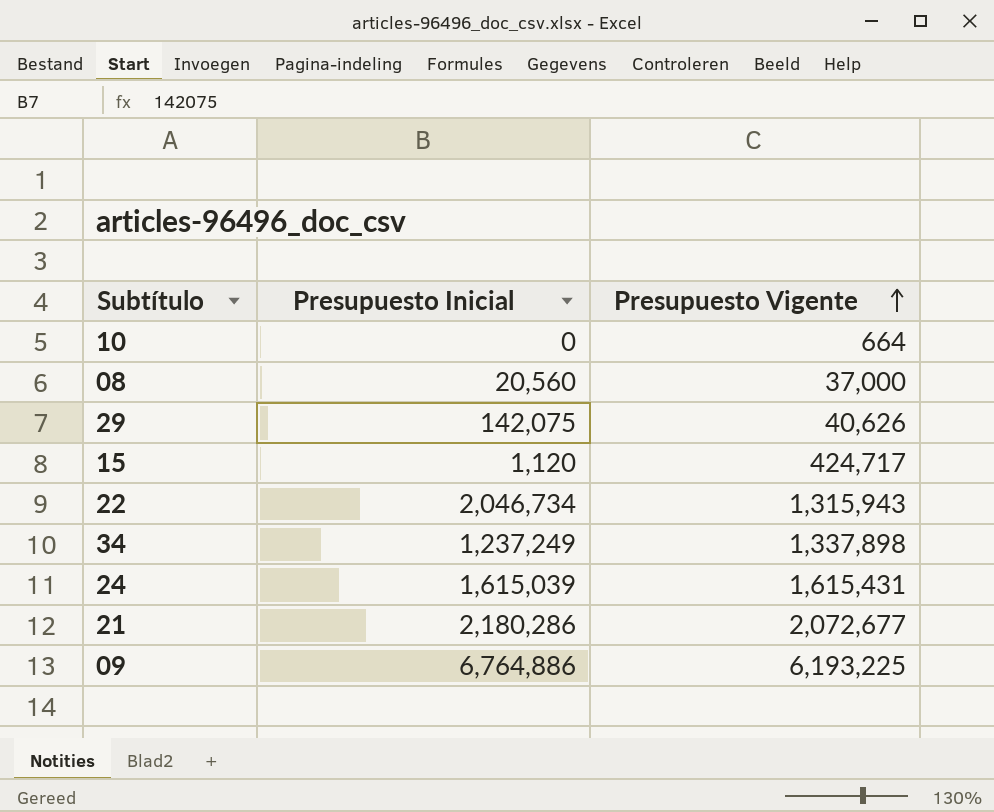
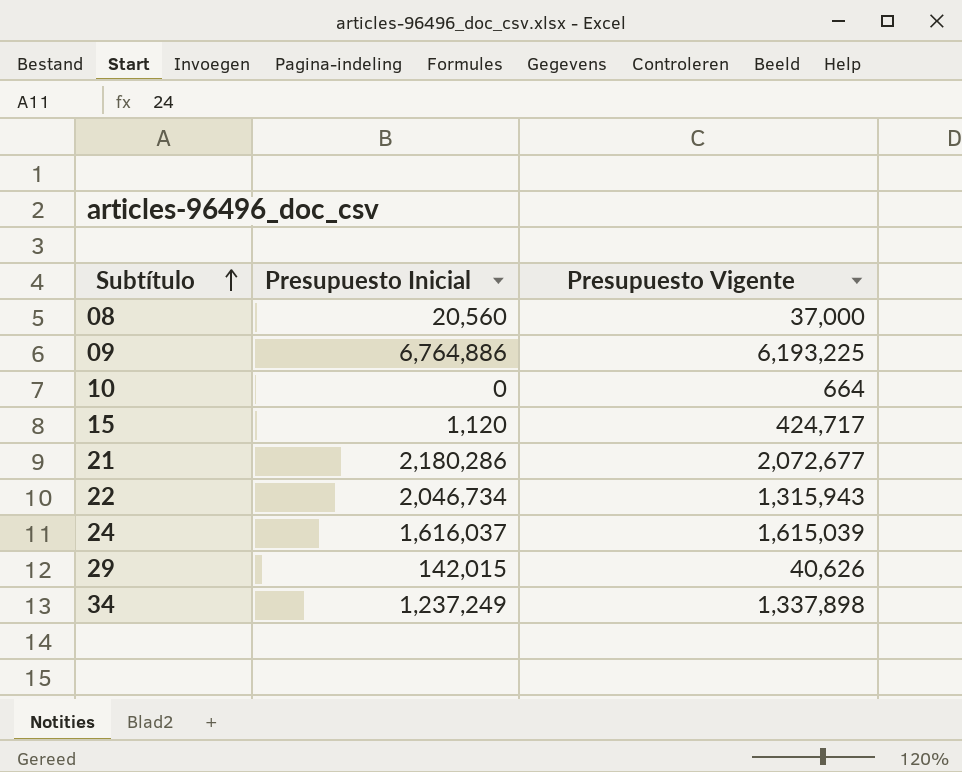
row order: Presupuesto Vigente ascending -> Subtítulo ascending
24 | Presupuesto Inicial: 1,615,039 -> 1,616,037
24 | Presupuesto Vigente: 1,615,431 -> 1,615,039
29 | Presupuesto Inicial: 142,075 -> 142,015

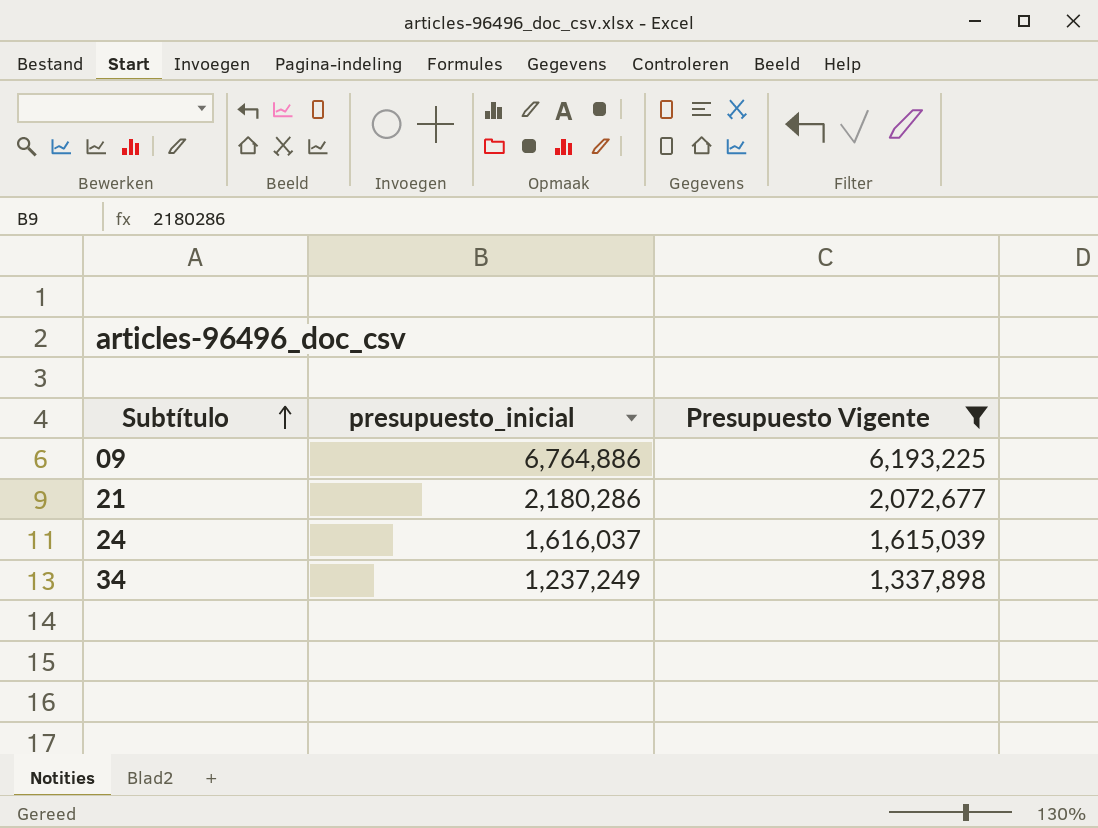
filter: none -> Presupuesto Vigente >= 1,337,898
column name: Presupuesto Inicial -> presupuesto_inicial

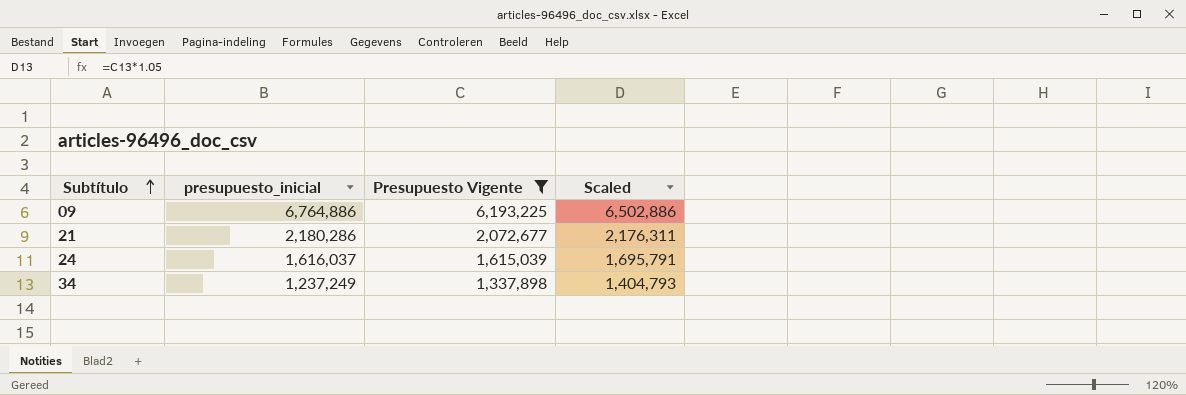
column Scaled | formula: none -> [Presupuesto Vigente] * 1.05

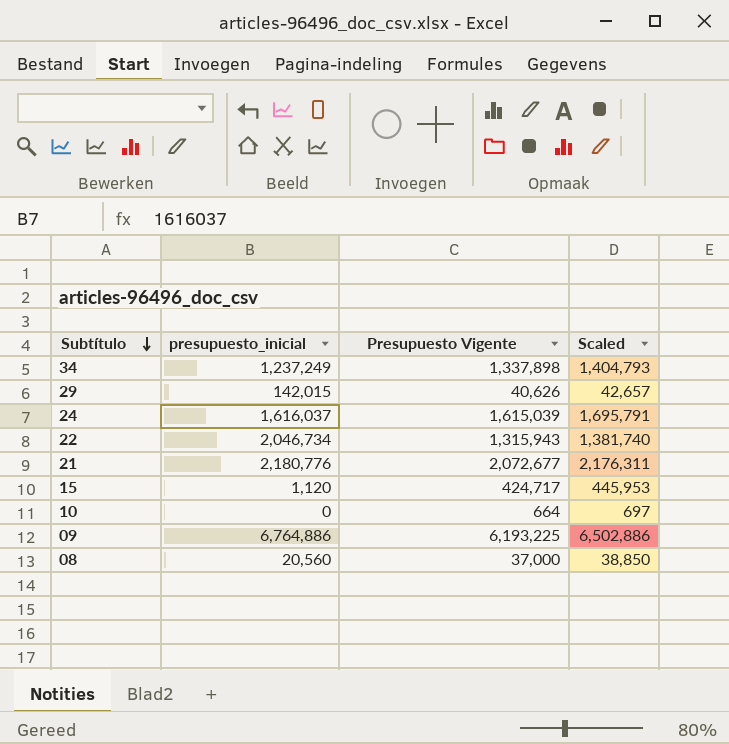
filter: Presupuesto Vigente >= 1,337,898 -> none
row order: Subtítulo ascending -> Subtítulo descending
21 | presupuesto_inicial: 2,180,286 -> 2,180,776

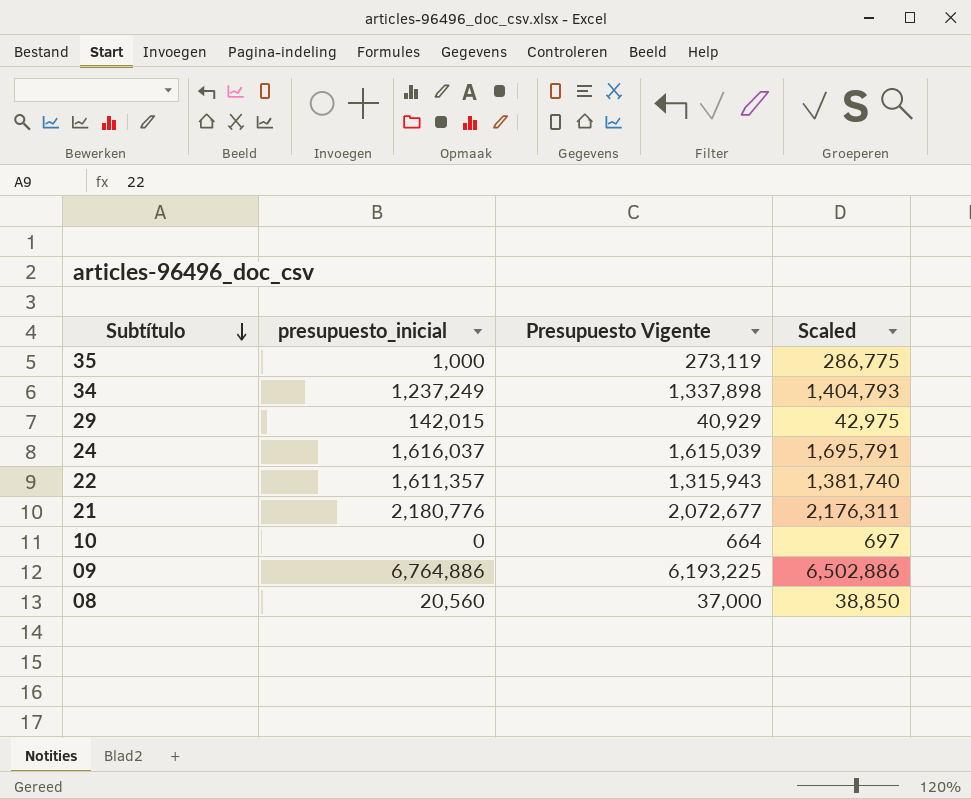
row 15: 1,120 | 424,717 | 445,953 -> none
row 35: none -> 1,000 | 273,119 | 286,775
29 | Presupuesto Vigente: 40,626 -> 40,929
29 | Scaled: 42,657 -> 42,975
22 | presupuesto_inicial: 2,046,734 -> 1,611,357

